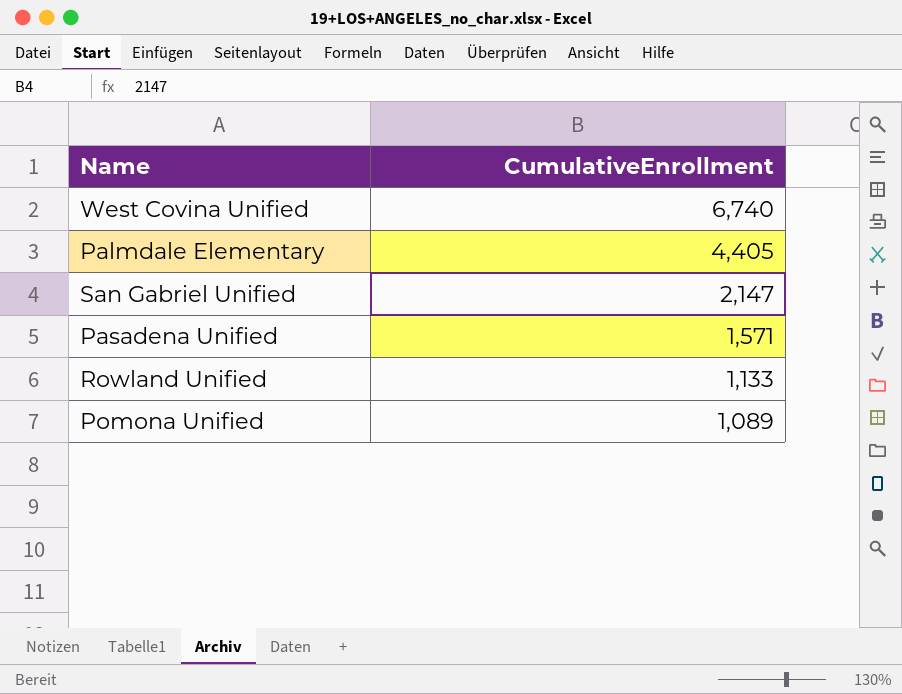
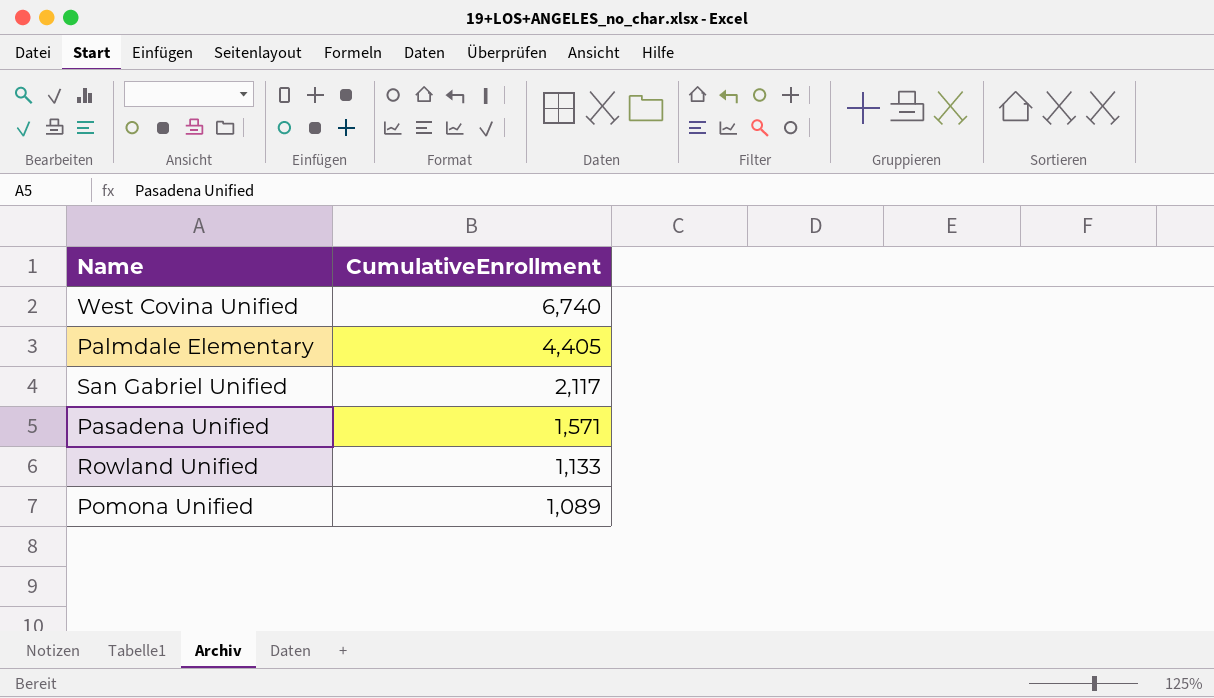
San Gabriel Unified | CumulativeEnrollment: 2,147 -> 2,117

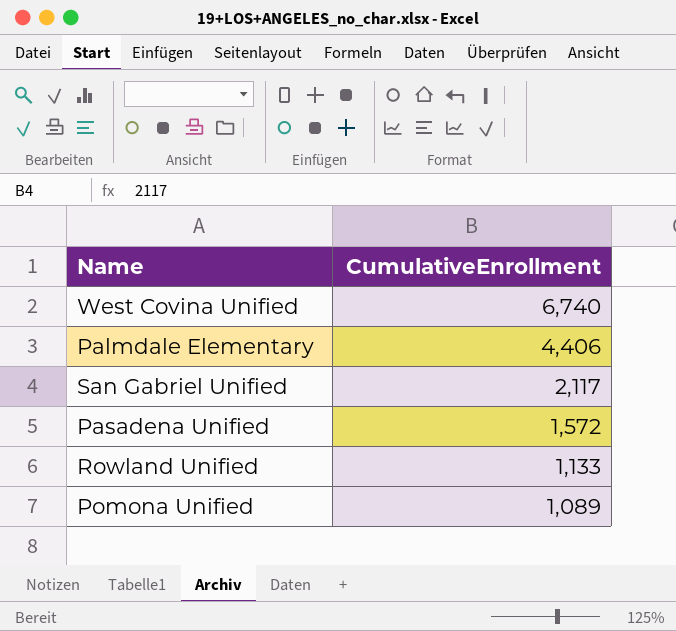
Palmdale Elementary | CumulativeEnrollment: 4,405 -> 4,406
Pasadena Unified | CumulativeEnrollment: 1,571 -> 1,572

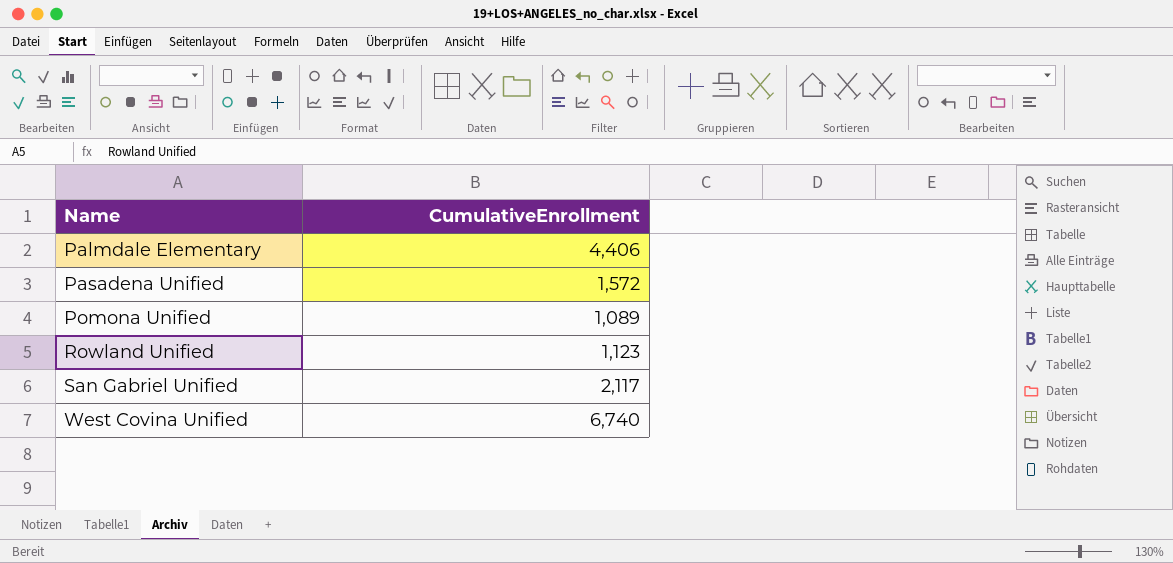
row order: CumulativeEnrollment descending -> Name ascending
Rowland Unified | CumulativeEnrollment: 1,133 -> 1,123

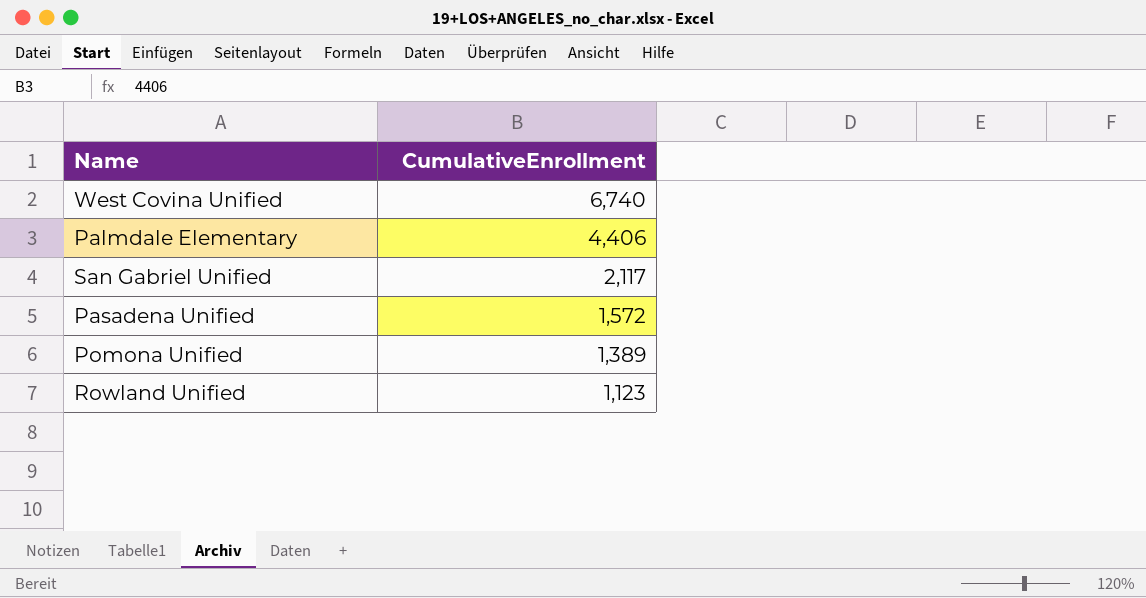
row order: Name ascending -> CumulativeEnrollment descending
Pomona Unified | CumulativeEnrollment: 1,089 -> 1,389

